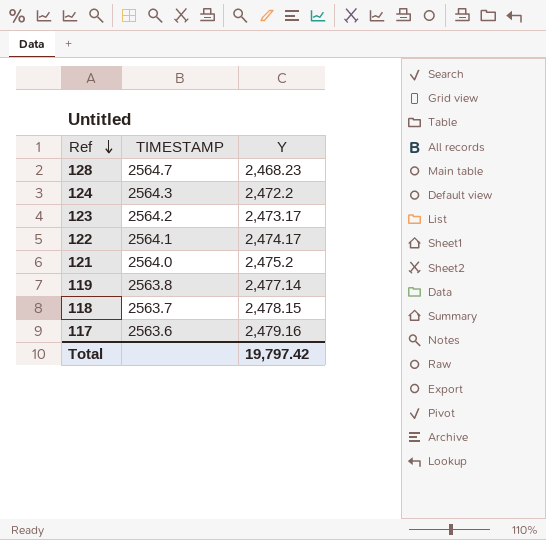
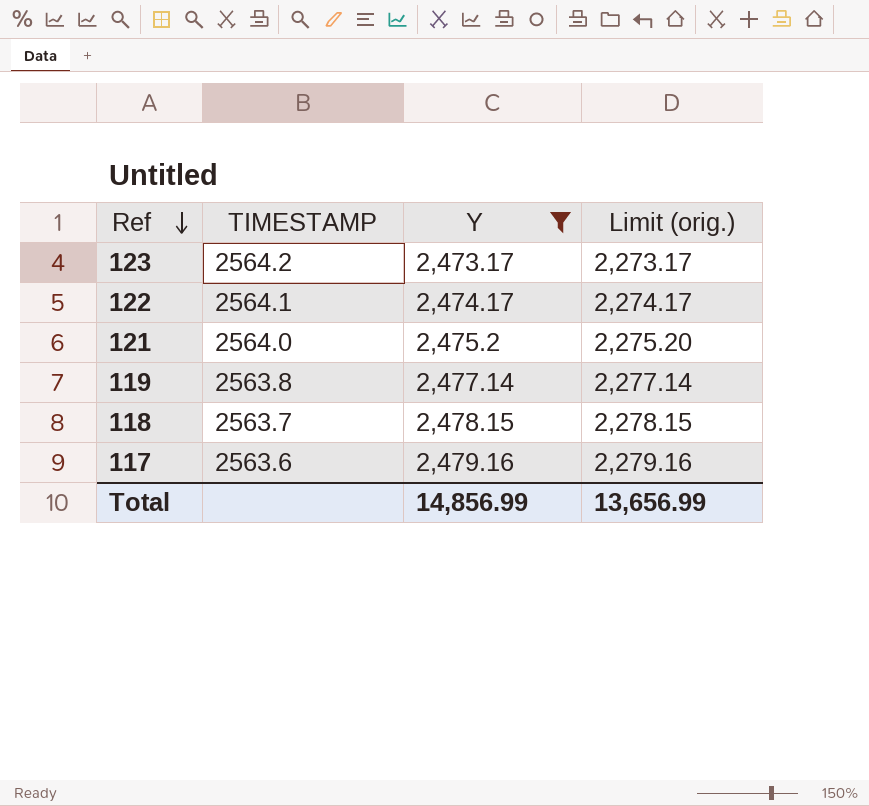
filter: none -> Y >= 2,473.17
column Limit (orig.) | formula: none -> [Y] - 200
Total | Y: 19,797.42 -> 14,856.99

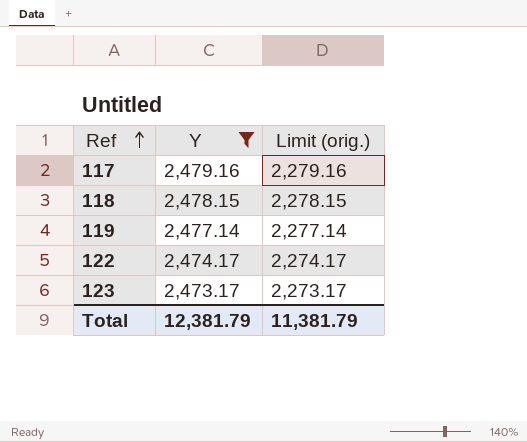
row order: Ref descending -> Ref ascending
column TIMESTAMP | position: 2 -> none
row 121: 2564.0 | 2,475.2 | 2,275.20 -> none
Total | Y: 14,856.99 -> 12,381.79
Total | Limit (orig.): 13,656.99 -> 11,381.79

